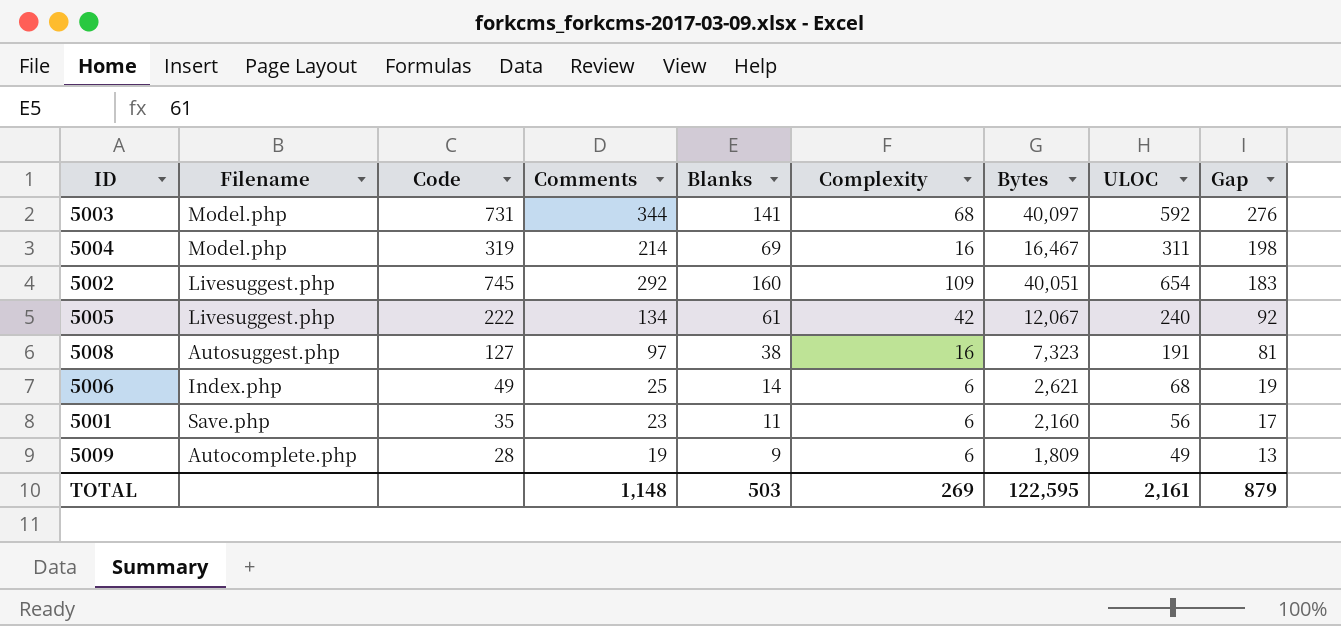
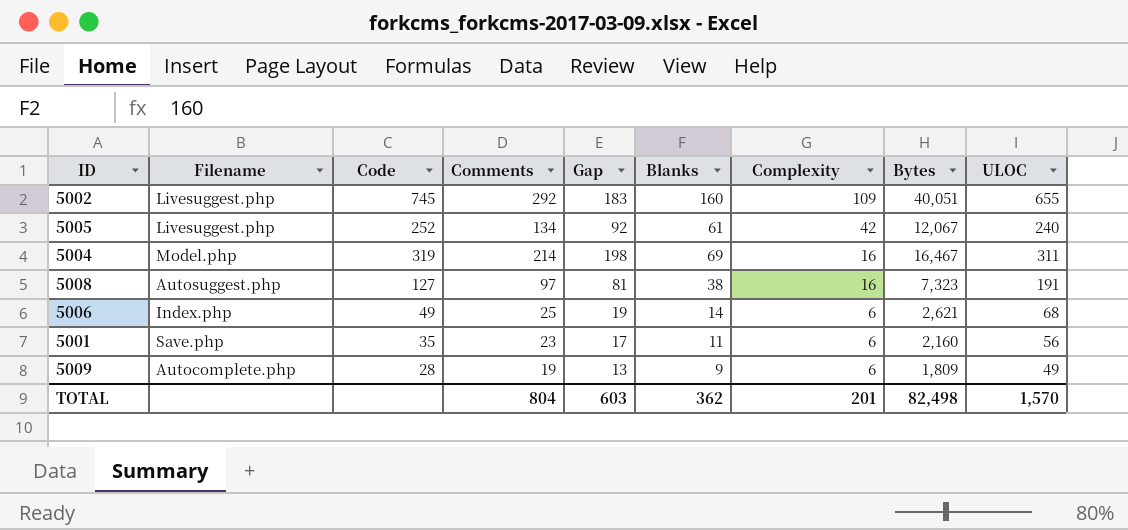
row order: Gap descending -> Complexity descending
column Gap | position: 9 -> 5
row 5003: Model.php | 731 | 344 | 141 | 68 | 40,097 | 592 | 276 -> none
5002 | ULOC: 654 -> 655
5005 | Code: 222 -> 252
TOTAL | Comments: 1,148 -> 804
TOTAL | Gap: 879 -> 603
TOTAL | Blanks: 503 -> 362
TOTAL | Complexity: 269 -> 201
TOTAL | Bytes: 122,595 -> 82,498
TOTAL | ULOC: 2,161 -> 1,570

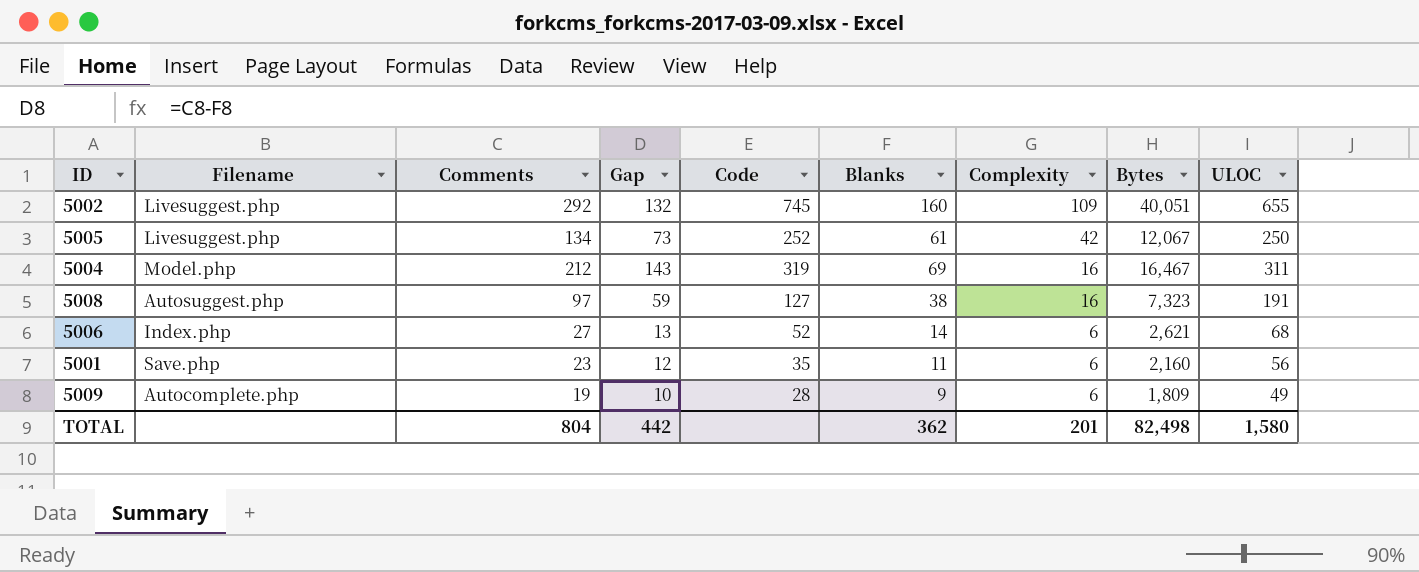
column Gap | formula: [Comments] - [Complexity] -> [Comments] - [Blanks]
column Code | position: 3 -> 5
5005 | ULOC: 240 -> 250
5004 | Comments: 214 -> 212
5006 | Comments: 25 -> 27
5006 | Code: 49 -> 52
TOTAL | Gap: 603 -> 442
TOTAL | ULOC: 1,570 -> 1,580

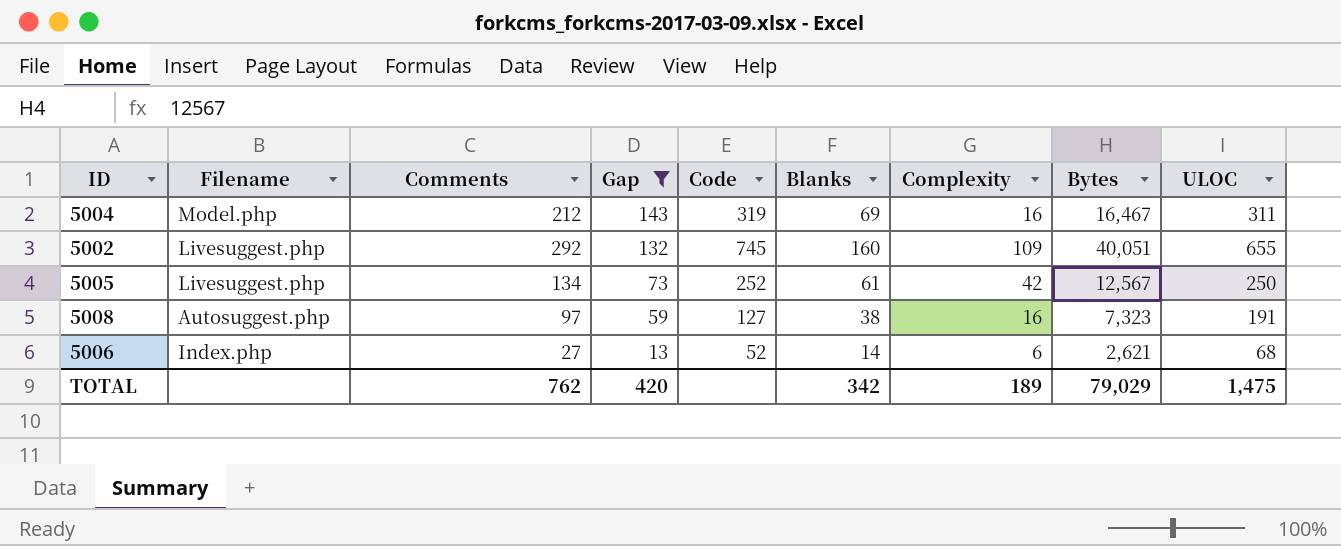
filter: none -> Gap >= 13
row order: Complexity descending -> Gap descending
5005 | Bytes: 12,067 -> 12,567
TOTAL | Comments: 804 -> 762
TOTAL | Gap: 442 -> 420
TOTAL | Blanks: 362 -> 342
TOTAL | Complexity: 201 -> 189
TOTAL | Bytes: 82,498 -> 79,029
TOTAL | ULOC: 1,580 -> 1,475

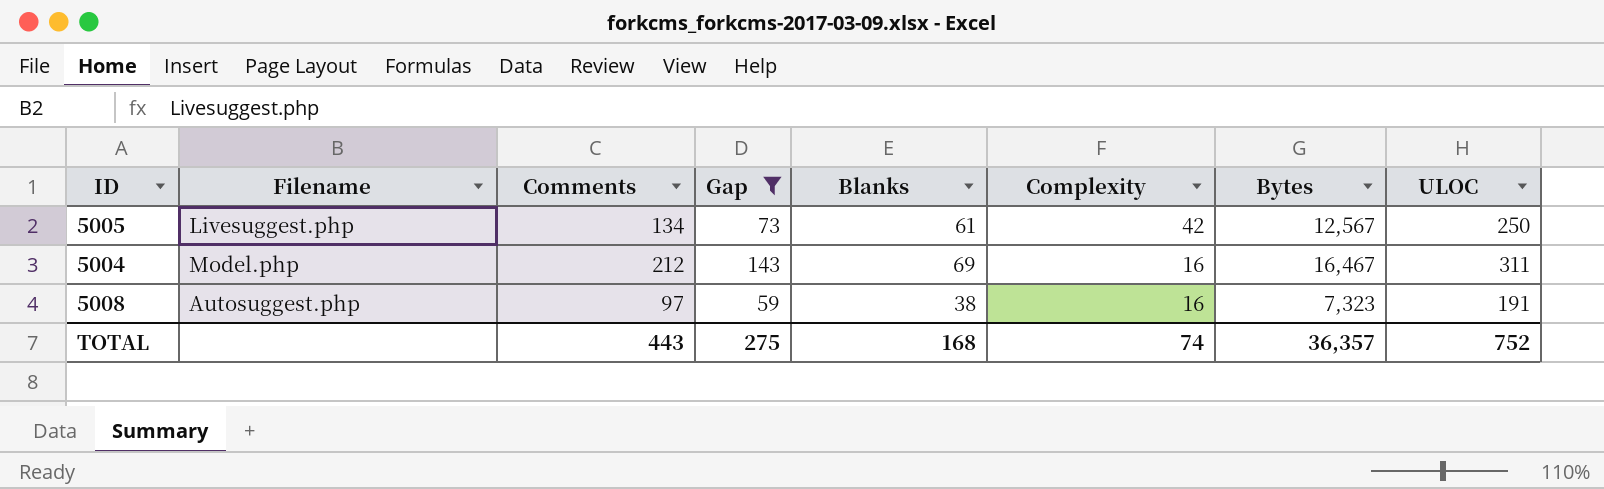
row order: Gap descending -> Complexity descending
column Code | position: 5 -> none
row 5002: Livesuggest.php | 292 | 132 | 745 | 160 | 109 | 40,051 | 655 -> none
row 5006: Index.php | 27 | 13 | 52 | 14 | 6 | 2,621 | 68 -> none
TOTAL | Comments: 762 -> 443
TOTAL | Gap: 420 -> 275
TOTAL | Blanks: 342 -> 168
TOTAL | Complexity: 189 -> 74
TOTAL | Bytes: 79,029 -> 36,357
TOTAL | ULOC: 1,475 -> 752

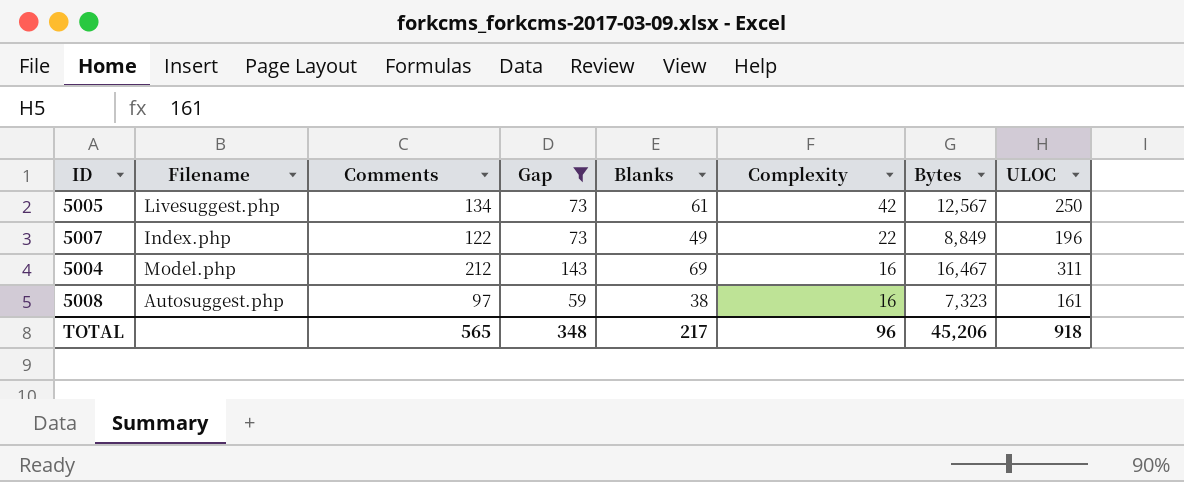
row 5007: none -> Index.php | 122 | 73 | 49 | 22 | 8,849 | 196
5008 | ULOC: 191 -> 161
TOTAL | Comments: 443 -> 565
TOTAL | Gap: 275 -> 348
TOTAL | Blanks: 168 -> 217
TOTAL | Complexity: 74 -> 96
TOTAL | Bytes: 36,357 -> 45,206
TOTAL | ULOC: 752 -> 918

